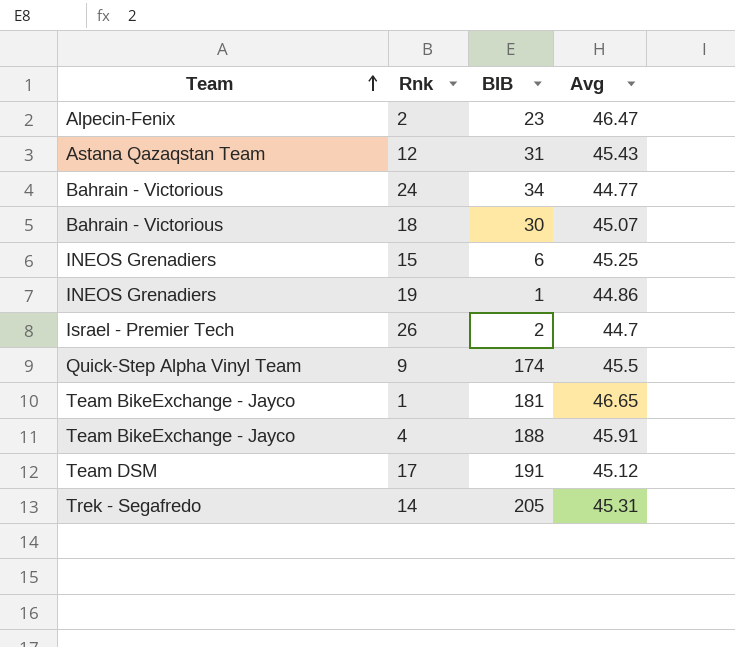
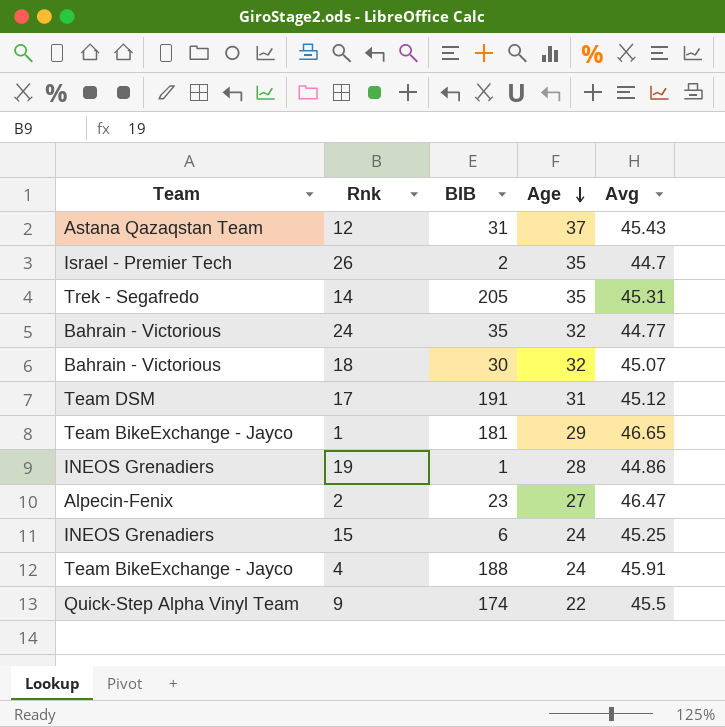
row order: Team ascending -> Age descending
column Age | position: none -> 4
24 | BIB: 34 -> 35

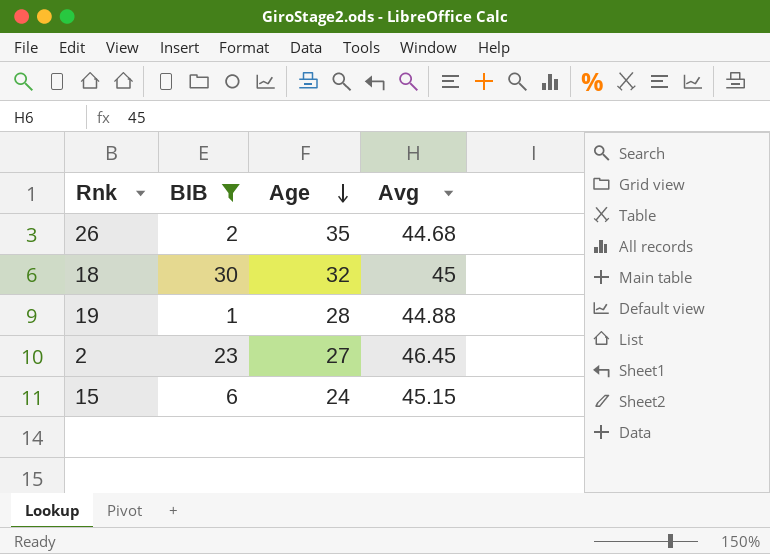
filter: none -> BIB <= 30
column Team | position: 1 -> none
26 | Avg: 44.7 -> 44.68
18 | Avg: 45.07 -> 45
19 | Avg: 44.86 -> 44.88
2 | Avg: 46.47 -> 46.45
15 | Avg: 45.25 -> 45.15

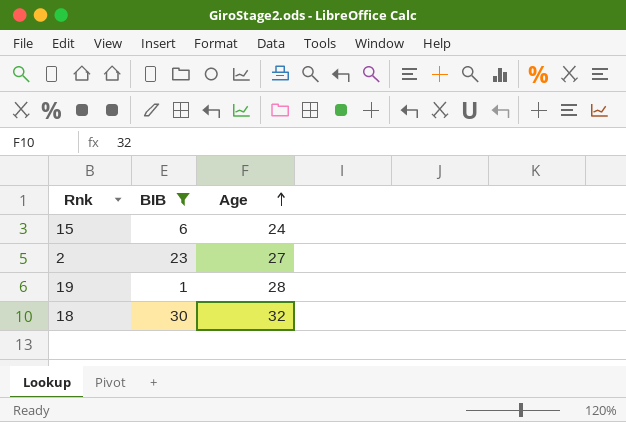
row order: Age descending -> Age ascending
column Avg | position: 4 -> none
row 26: 2 | 35 | 44.68 -> none

